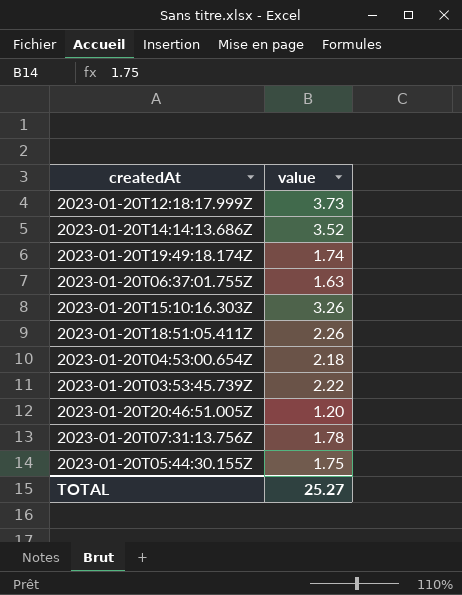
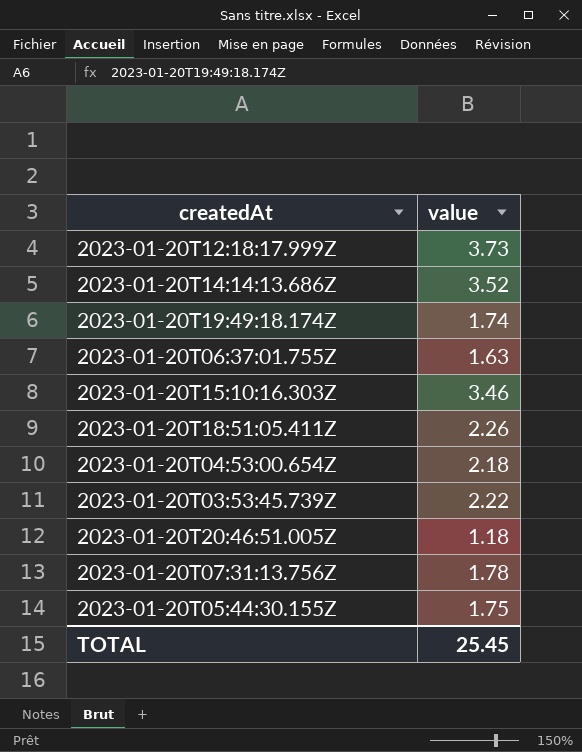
2023-01-20T15:10:16.303Z | value: 3.26 -> 3.46
2023-01-20T20:46:51.005Z | value: 1.20 -> 1.18
TOTAL | value: 25.27 -> 25.45

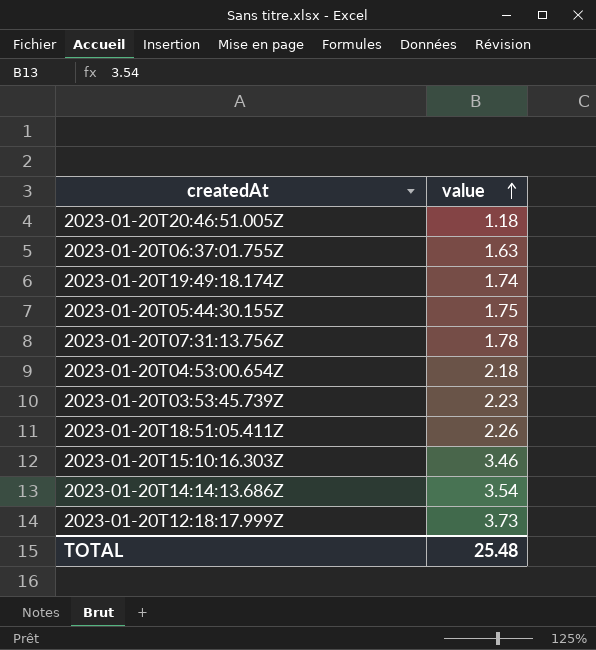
row order: none -> value ascending
2023-01-20T03:53:45.739Z | value: 2.22 -> 2.23
2023-01-20T14:14:13.686Z | value: 3.52 -> 3.54
TOTAL | value: 25.45 -> 25.48

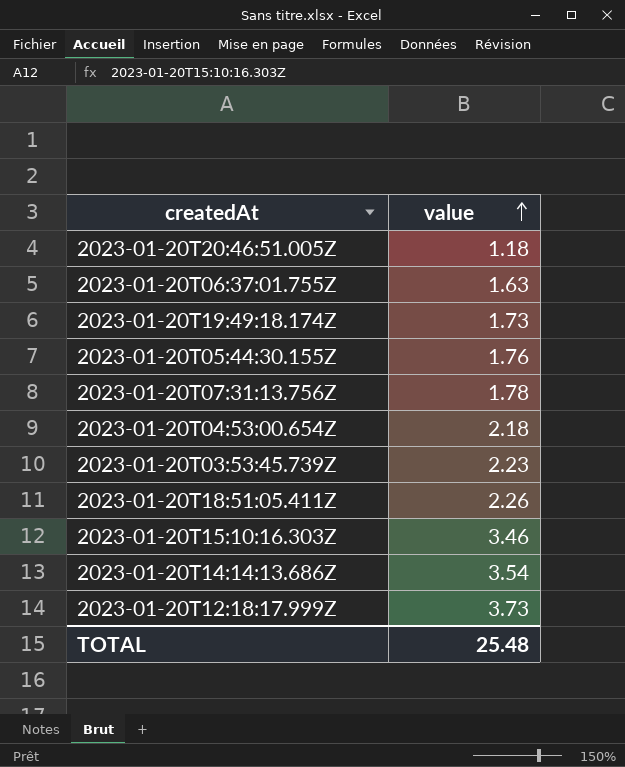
2023-01-20T19:49:18.174Z | value: 1.74 -> 1.73
2023-01-20T05:44:30.155Z | value: 1.75 -> 1.76

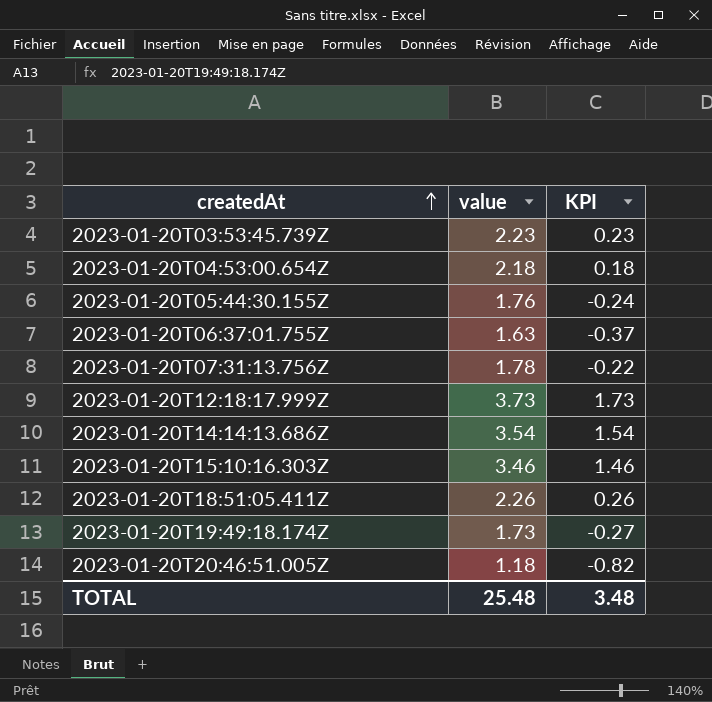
row order: value ascending -> createdAt ascending
column KPI | formula: none -> [value] - 2

